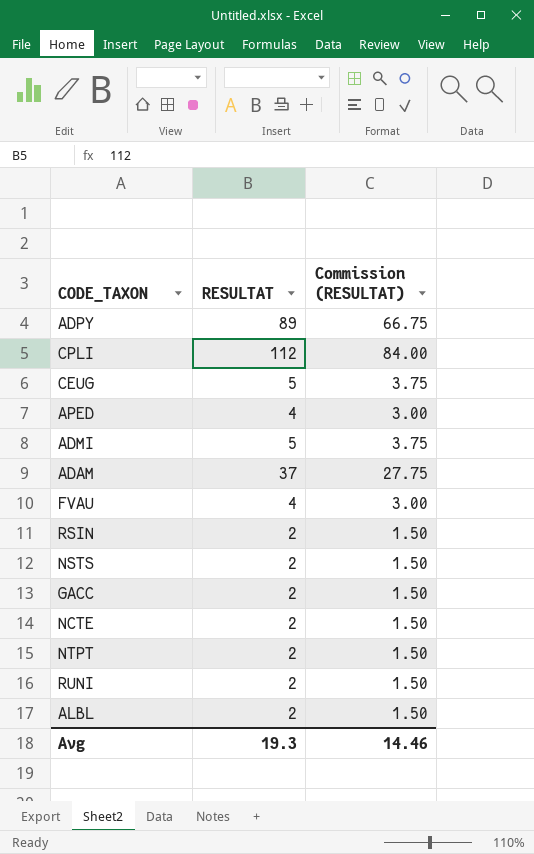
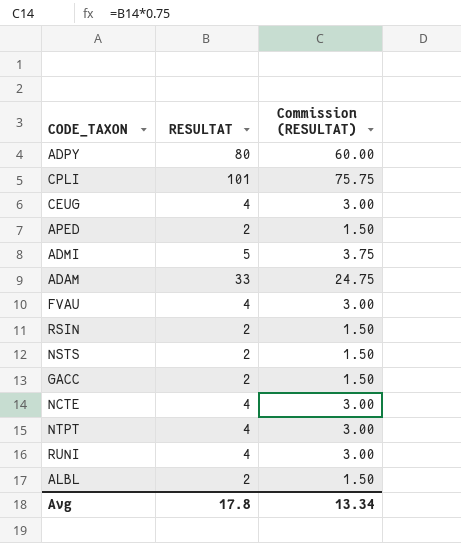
ADPY | RESULTAT: 89 -> 80
ADPY | Commission (RESULTAT): 66.75 -> 60.00
CPLI | RESULTAT: 112 -> 101
CPLI | Commission (RESULTAT): 84.00 -> 75.75
CEUG | RESULTAT: 5 -> 4
CEUG | Commission (RESULTAT): 3.75 -> 3.00
APED | RESULTAT: 4 -> 2
APED | Commission (RESULTAT): 3.00 -> 1.50
ADAM | RESULTAT: 37 -> 33
ADAM | Commission (RESULTAT): 27.75 -> 24.75
NCTE | RESULTAT: 2 -> 4
NCTE | Commission (RESULTAT): 1.50 -> 3.00
NTPT | RESULTAT: 2 -> 4
NTPT | Commission (RESULTAT): 1.50 -> 3.00
RUNI | RESULTAT: 2 -> 4
RUNI | Commission (RESULTAT): 1.50 -> 3.00
Avg | RESULTAT: 19.3 -> 17.8
Avg | Commission (RESULTAT): 14.46 -> 13.34

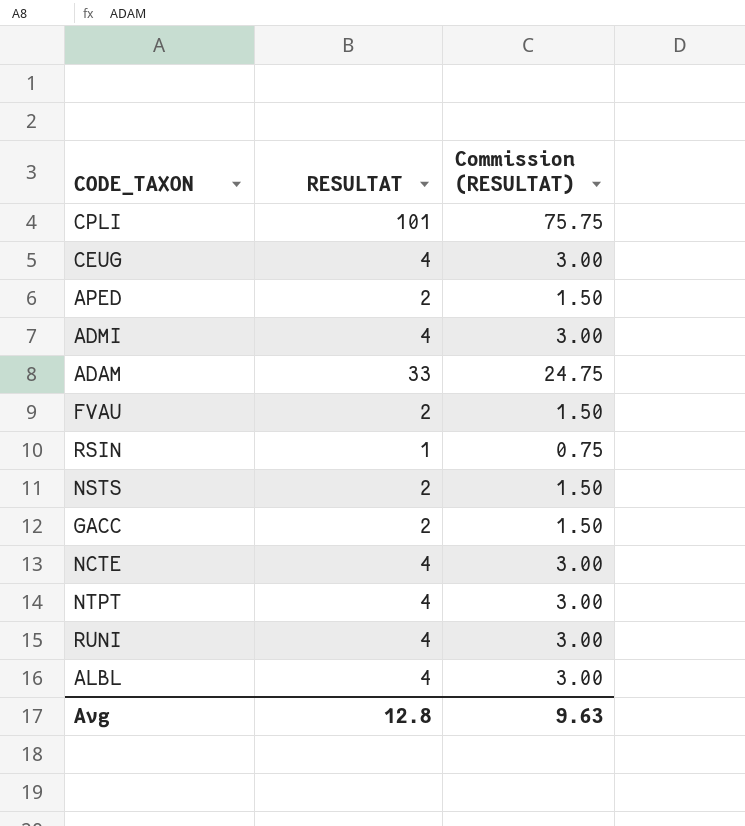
row ADPY: 80 | 60.00 -> none
ADMI | RESULTAT: 5 -> 4
ADMI | Commission (RESULTAT): 3.75 -> 3.00
FVAU | RESULTAT: 4 -> 2
FVAU | Commission (RESULTAT): 3.00 -> 1.50
RSIN | RESULTAT: 2 -> 1
RSIN | Commission (RESULTAT): 1.50 -> 0.75
ALBL | RESULTAT: 2 -> 4
ALBL | Commission (RESULTAT): 1.50 -> 3.00
Avg | RESULTAT: 17.8 -> 12.8
Avg | Commission (RESULTAT): 13.34 -> 9.63

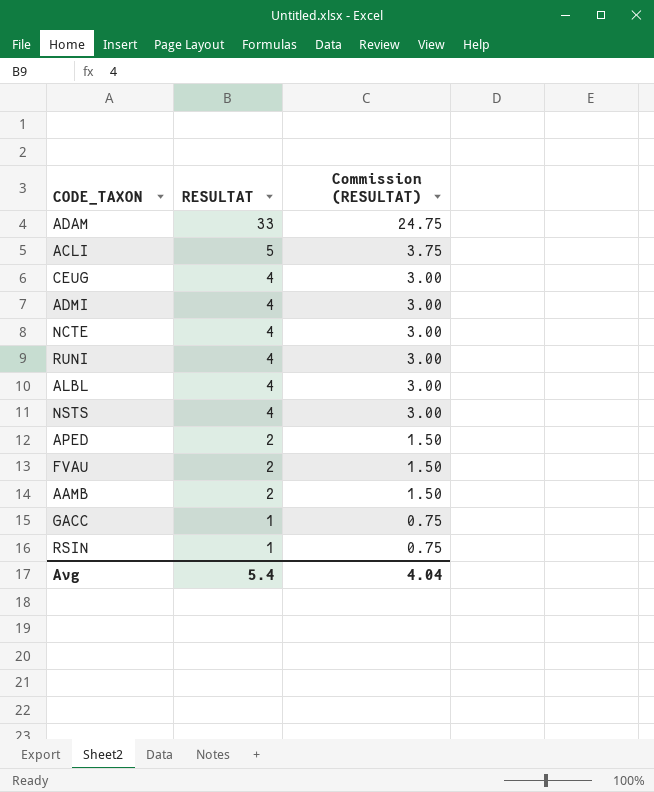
row order: none -> RESULTAT descending
row CPLI: 101 | 75.75 -> none
row NTPT: 4 | 3.00 -> none
row ACLI: none -> 5 | 3.75
NSTS | RESULTAT: 2 -> 4
NSTS | Commission (RESULTAT): 1.50 -> 3.00
row AAMB: none -> 2 | 1.50
GACC | RESULTAT: 2 -> 1
GACC | Commission (RESULTAT): 1.50 -> 0.75
Avg | RESULTAT: 12.8 -> 5.4
Avg | Commission (RESULTAT): 9.63 -> 4.04

